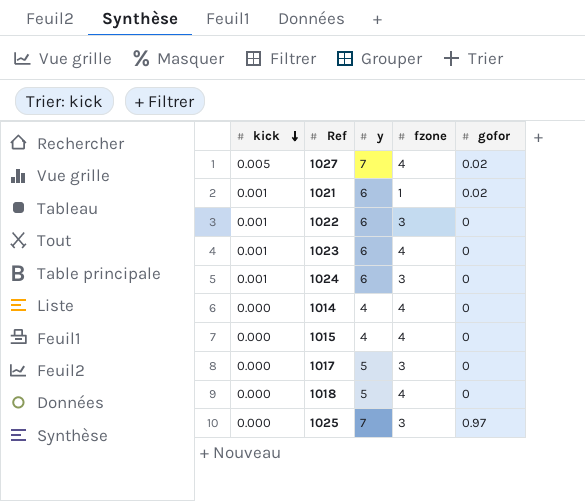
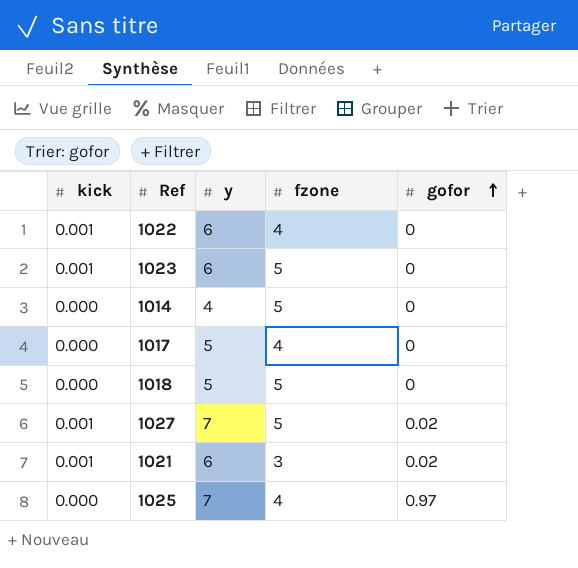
row order: kick descending -> gofor ascending
row 1024: 0.001 | 6 | 3 | 0 -> none
row 1015: 0.000 | 4 | 4 | 0 -> none
1022 | fzone: 3 -> 4
1023 | fzone: 4 -> 5
1014 | fzone: 4 -> 5
1017 | fzone: 3 -> 4
1018 | fzone: 4 -> 5
1027 | kick: 0.005 -> 0.001
1027 | fzone: 4 -> 5
1021 | fzone: 1 -> 3
1025 | fzone: 3 -> 4

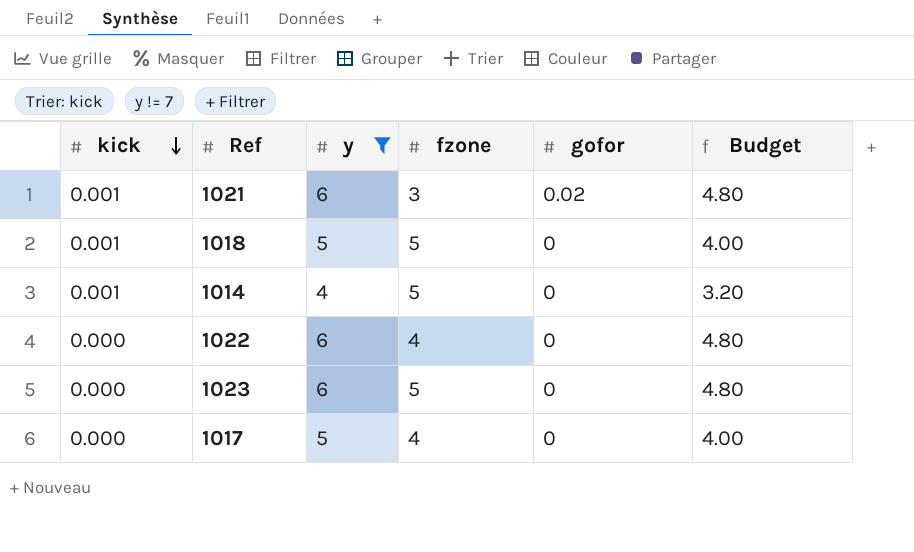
filter: none -> y != 7
row order: gofor ascending -> kick descending
column Budget | formula: none -> [y] * 0.8
1018 | kick: 0.000 -> 0.001
1014 | kick: 0.000 -> 0.001
1022 | kick: 0.001 -> 0.000
1023 | kick: 0.001 -> 0.000

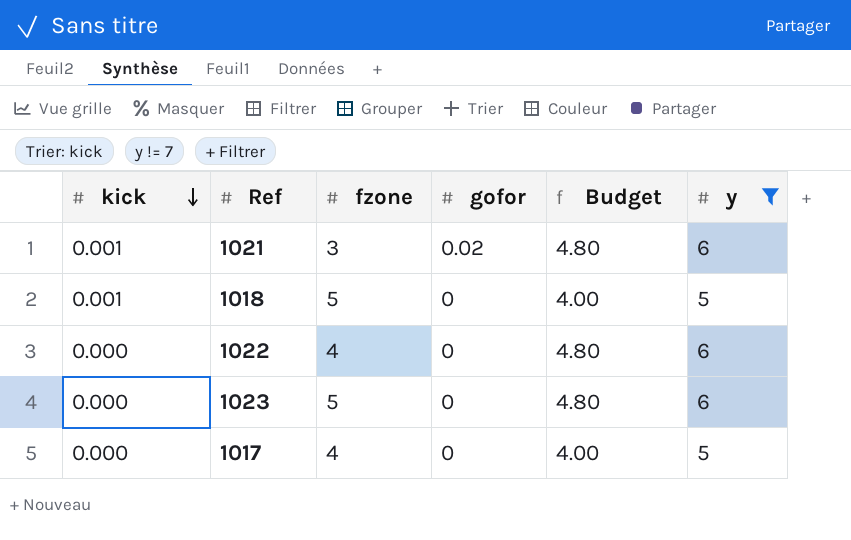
column y | position: 3 -> 6
row 1014: 0.001 | 4 | 5 | 0 | 3.20 -> none

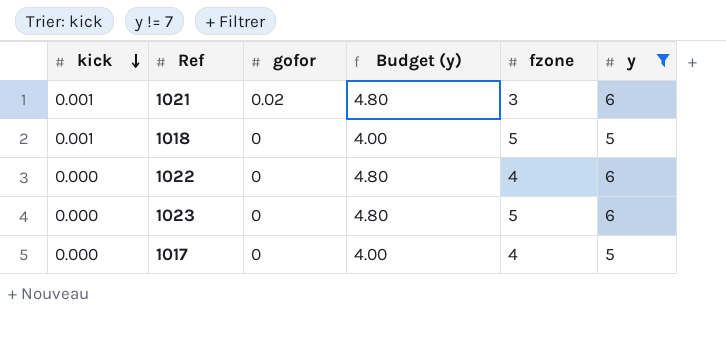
column name: Budget -> Budget (y)
column fzone | position: 3 -> 5

